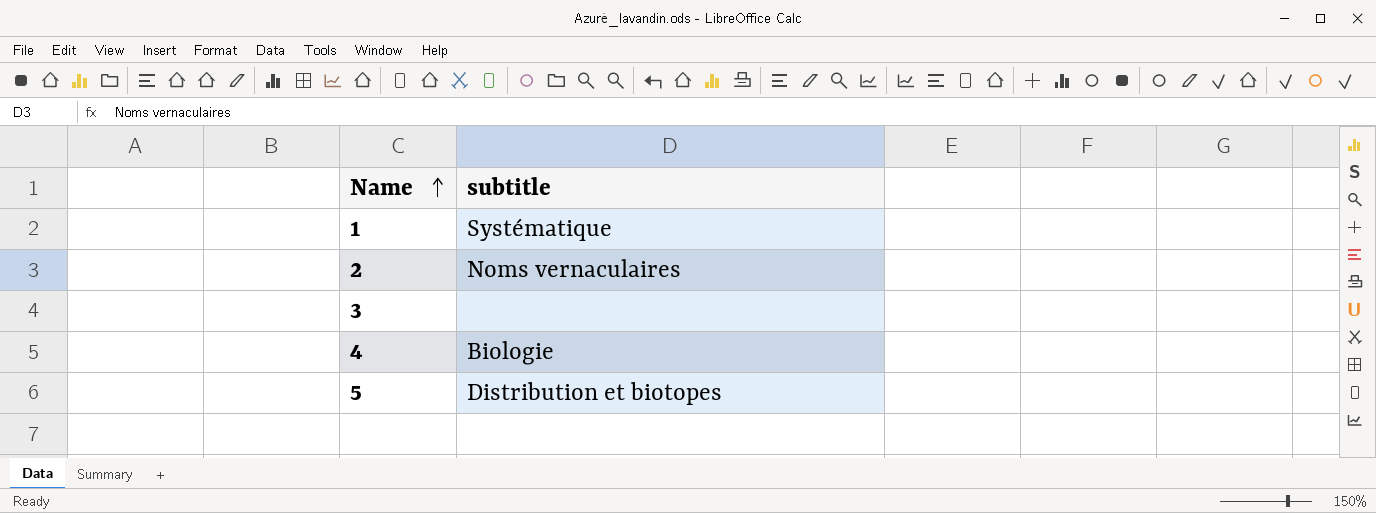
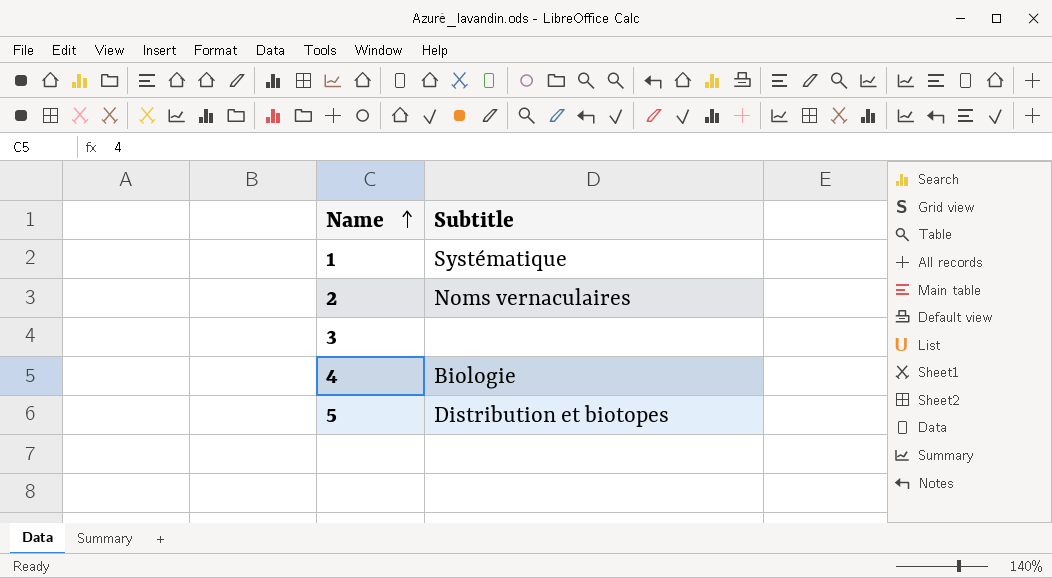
column name: subtitle -> Subtitle

